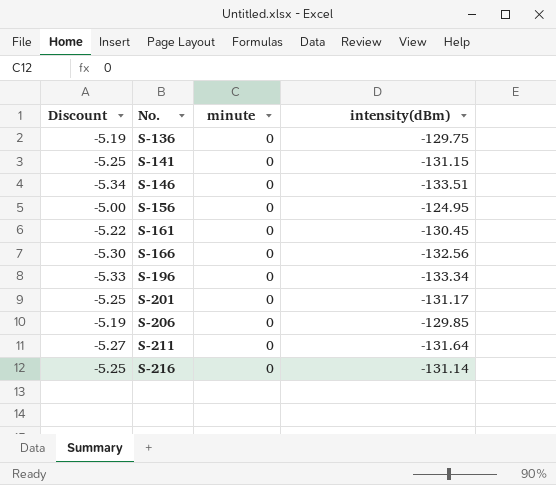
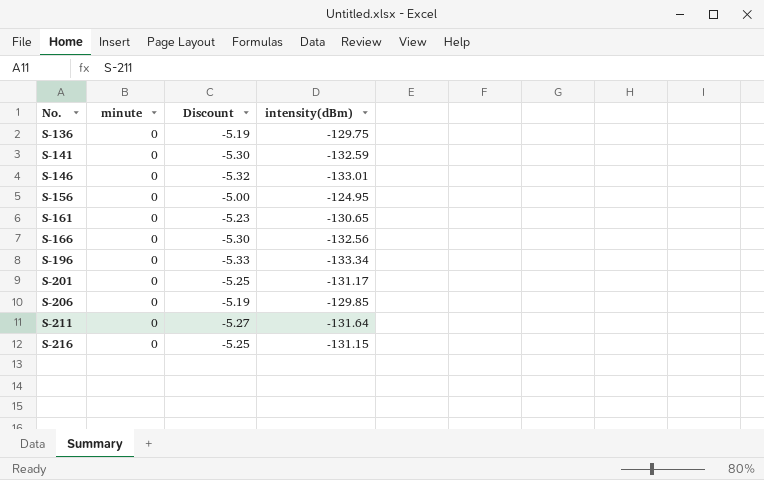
column Discount | position: 1 -> 3
S-141 | Discount: -5.25 -> -5.30
S-141 | intensity(dBm): -131.15 -> -132.59
S-146 | Discount: -5.34 -> -5.32
S-146 | intensity(dBm): -133.51 -> -133.01
S-161 | Discount: -5.22 -> -5.23
S-161 | intensity(dBm): -130.45 -> -130.65
S-216 | intensity(dBm): -131.14 -> -131.15

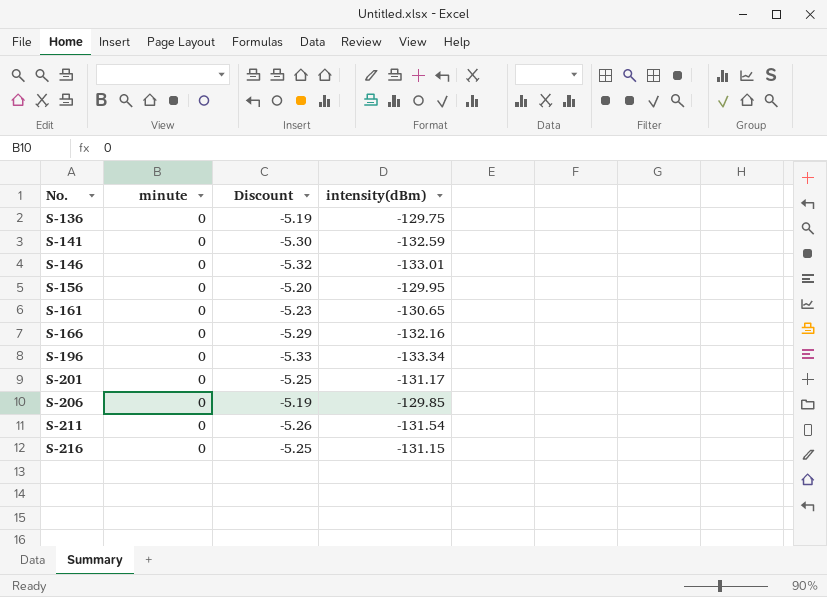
S-156 | Discount: -5.00 -> -5.20
S-156 | intensity(dBm): -124.95 -> -129.95
S-166 | Discount: -5.30 -> -5.29
S-166 | intensity(dBm): -132.56 -> -132.16
S-211 | Discount: -5.27 -> -5.26
S-211 | intensity(dBm): -131.64 -> -131.54

